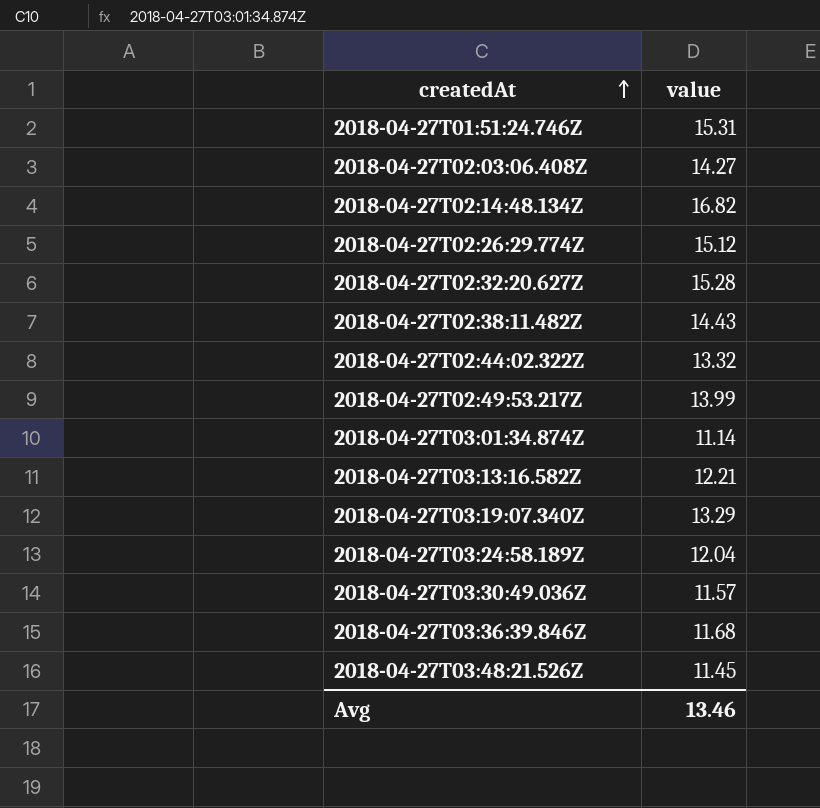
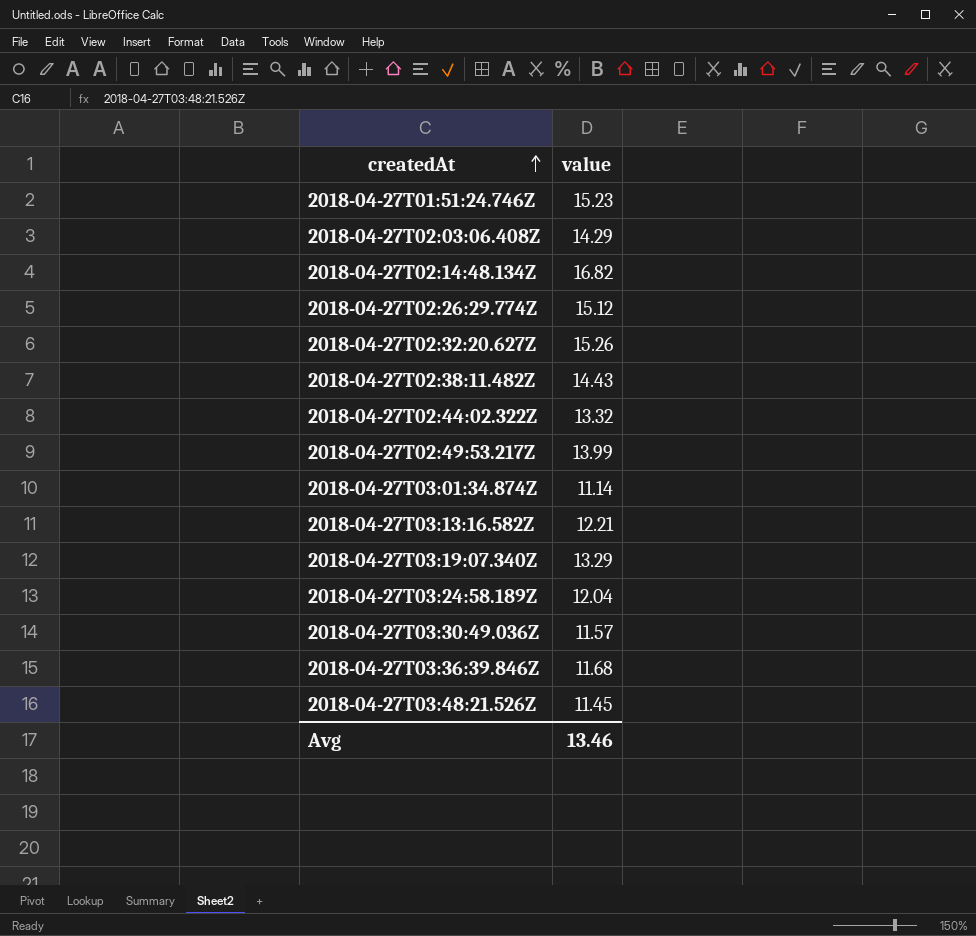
2018-04-27T01:51:24.746Z | value: 15.31 -> 15.23
2018-04-27T02:03:06.408Z | value: 14.27 -> 14.29
2018-04-27T02:32:20.627Z | value: 15.28 -> 15.26

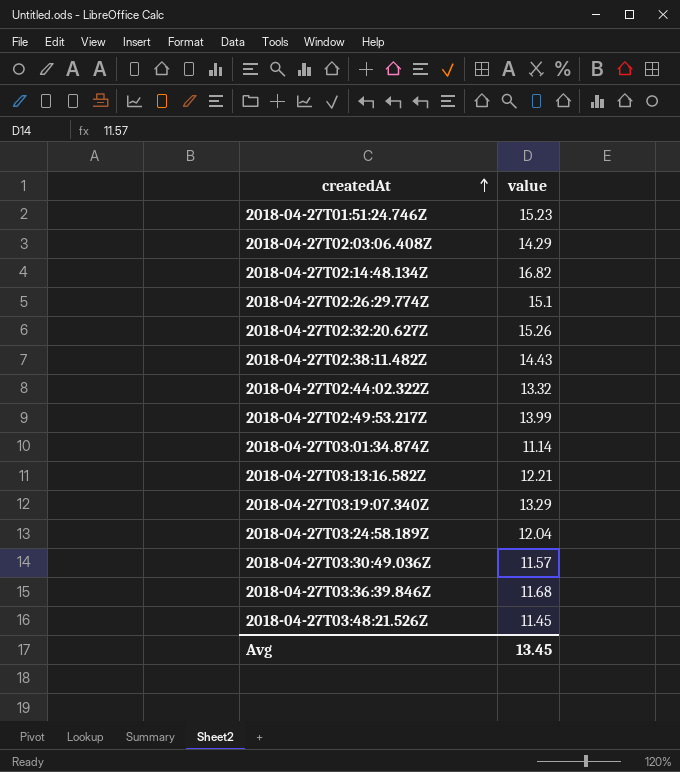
2018-04-27T02:26:29.774Z | value: 15.12 -> 15.1
Avg | value: 13.46 -> 13.45

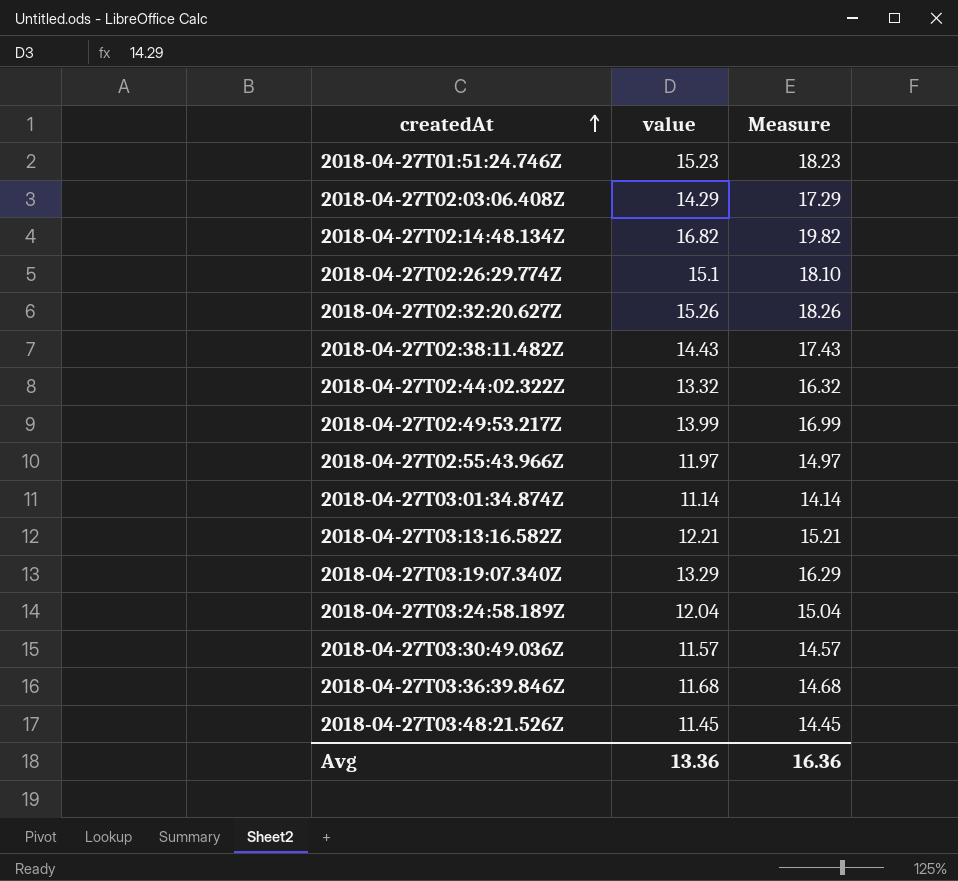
column Measure | formula: none -> [value] + 3
row 2018-04-27T02:55:43.966Z: none -> 11.97 | 14.97
Avg | value: 13.45 -> 13.36

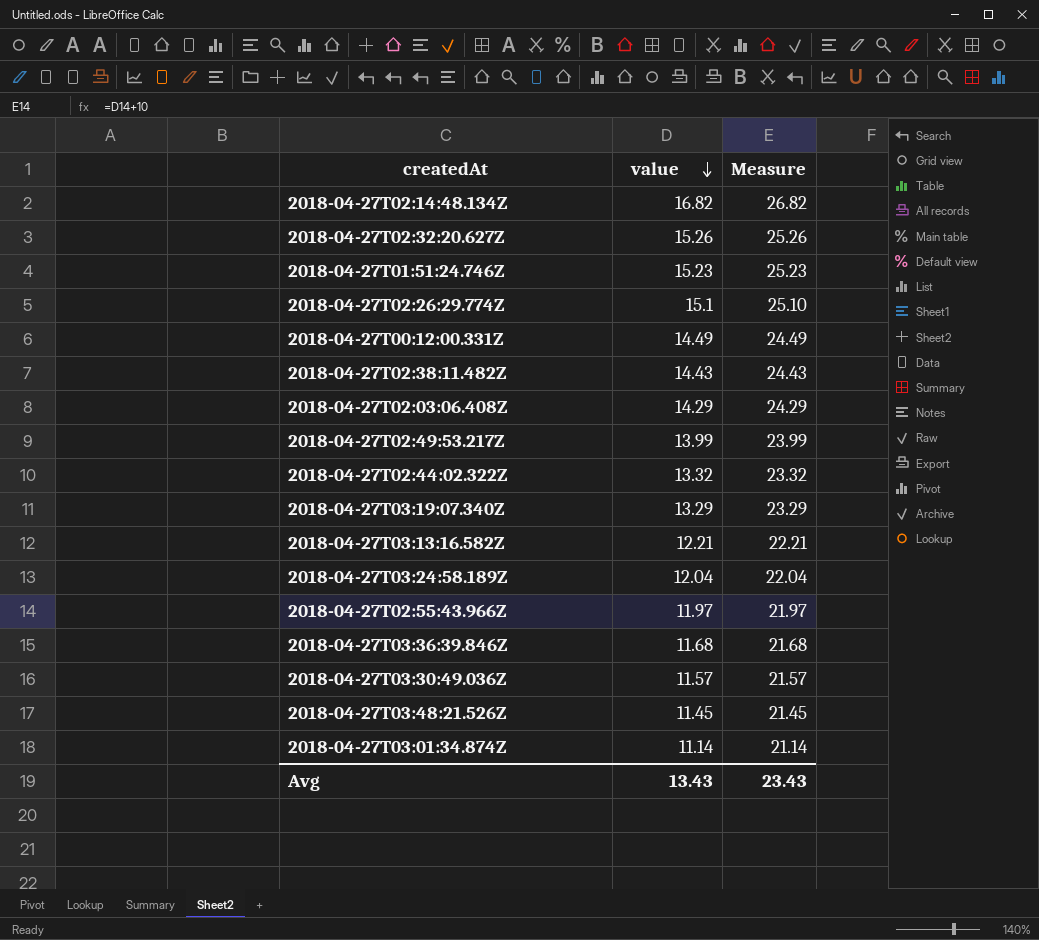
row order: createdAt ascending -> value descending
column Measure | formula: [value] + 3 -> [value] + 10
row 2018-04-27T00:12:00.331Z: none -> 14.49 | 24.49
Avg | value: 13.36 -> 13.43
Avg | Measure: 16.36 -> 23.43

